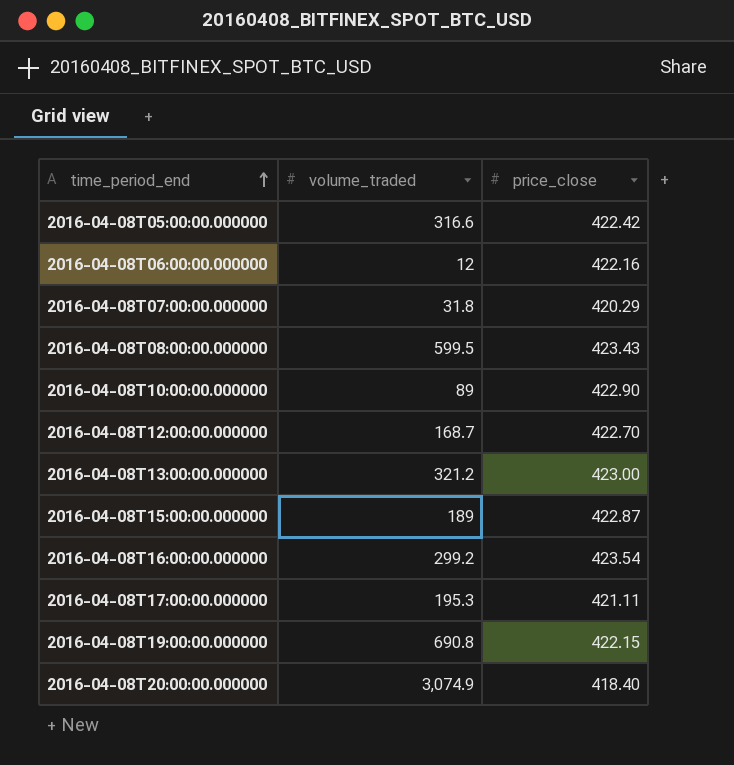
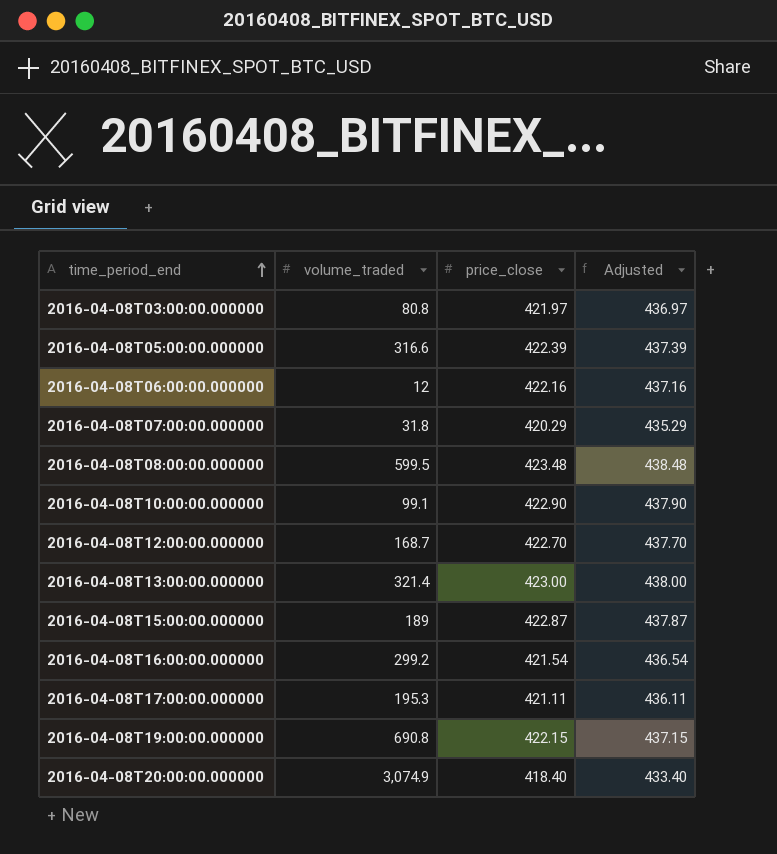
column Adjusted | formula: none -> [price_close] + 15
row 2016-04-08T03:00:00.000000: none -> 80.8 | 421.97 | 436.97
2016-04-08T05:00:00.000000 | price_close: 422.42 -> 422.39
2016-04-08T08:00:00.000000 | price_close: 423.43 -> 423.48
2016-04-08T10:00:00.000000 | volume_traded: 89 -> 99.1
2016-04-08T13:00:00.000000 | volume_traded: 321.2 -> 321.4
2016-04-08T16:00:00.000000 | price_close: 423.54 -> 421.54

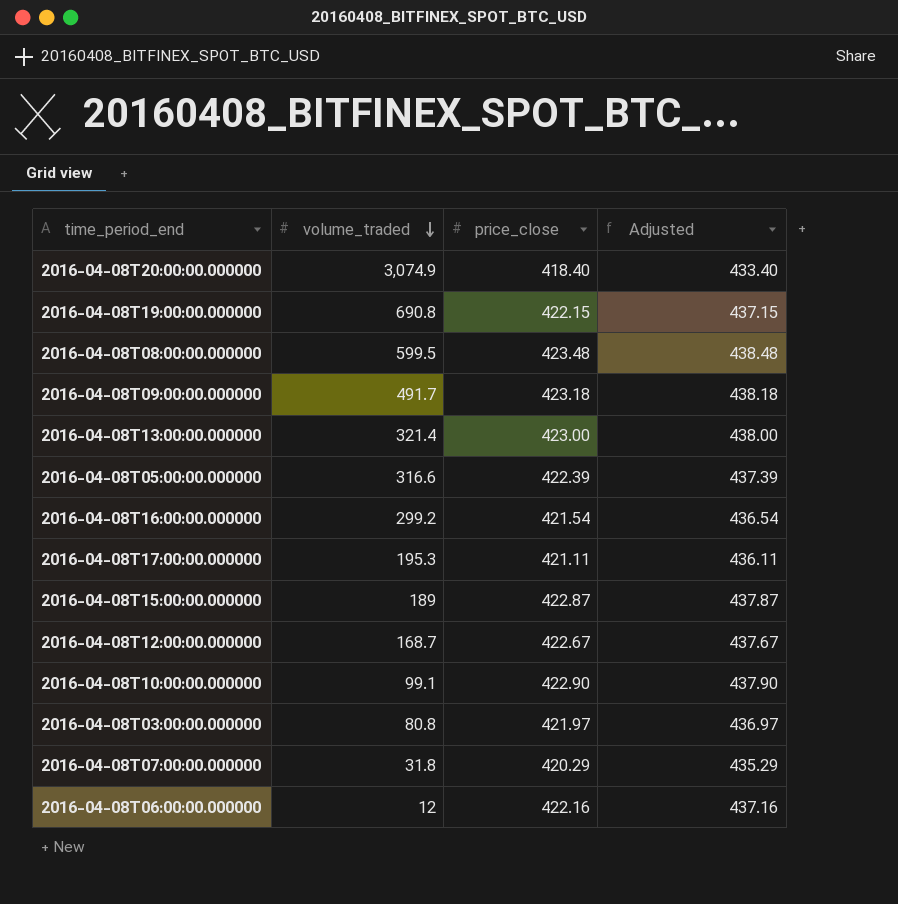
row order: time_period_end ascending -> volume_traded descending
row 2016-04-08T09:00:00.000000: none -> 491.7 | 423.18 | 438.18
2016-04-08T12:00:00.000000 | price_close: 422.70 -> 422.67
2016-04-08T12:00:00.000000 | Adjusted: 437.70 -> 437.67

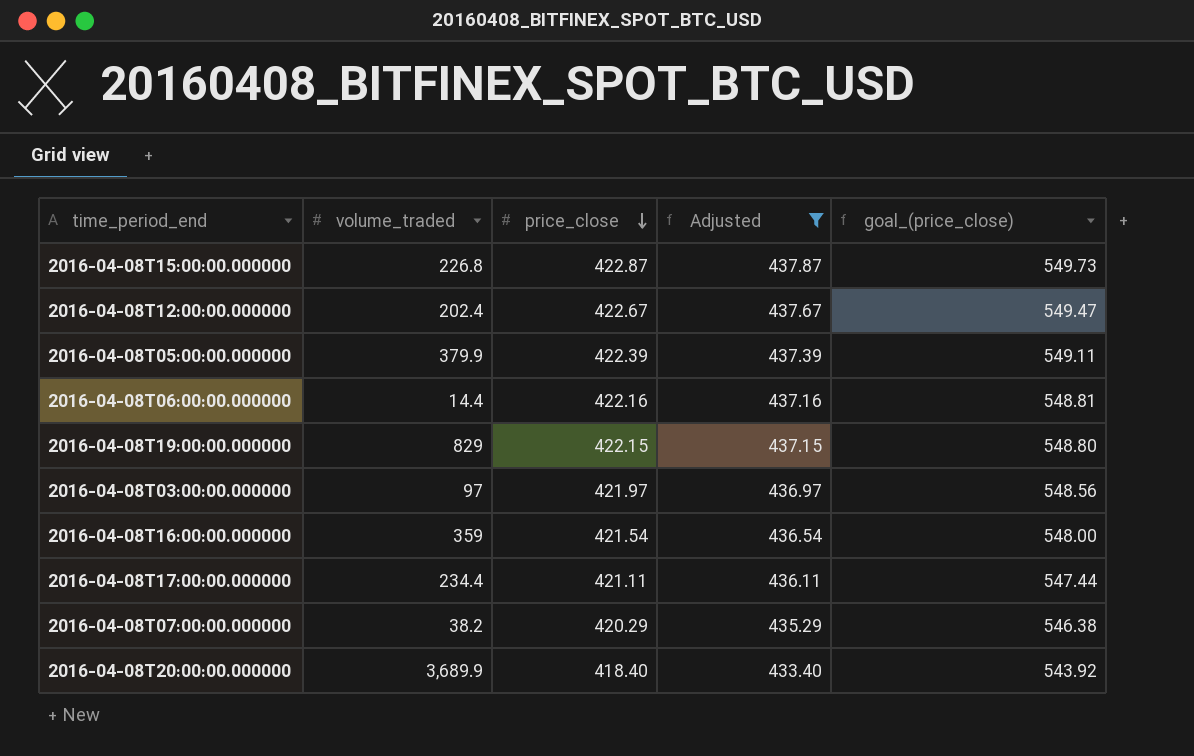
filter: none -> Adjusted <= 437.87
row order: volume_traded descending -> price_close descending
column goal_(price_close) | formula: none -> [price_close] * 1.3
2016-04-08T15:00:00.000000 | volume_traded: 189 -> 226.8
2016-04-08T12:00:00.000000 | volume_traded: 168.7 -> 202.4
2016-04-08T05:00:00.000000 | volume_traded: 316.6 -> 379.9
2016-04-08T06:00:00.000000 | volume_traded: 12 -> 14.4
2016-04-08T19:00:00.000000 | volume_traded: 690.8 -> 829
2016-04-08T03:00:00.000000 | volume_traded: 80.8 -> 97
2016-04-08T16:00:00.000000 | volume_traded: 299.2 -> 359
2016-04-08T17:00:00.000000 | volume_traded: 195.3 -> 234.4
2016-04-08T07:00:00.000000 | volume_traded: 31.8 -> 38.2
2016-04-08T20:00:00.000000 | volume_traded: 3,074.9 -> 3,689.9

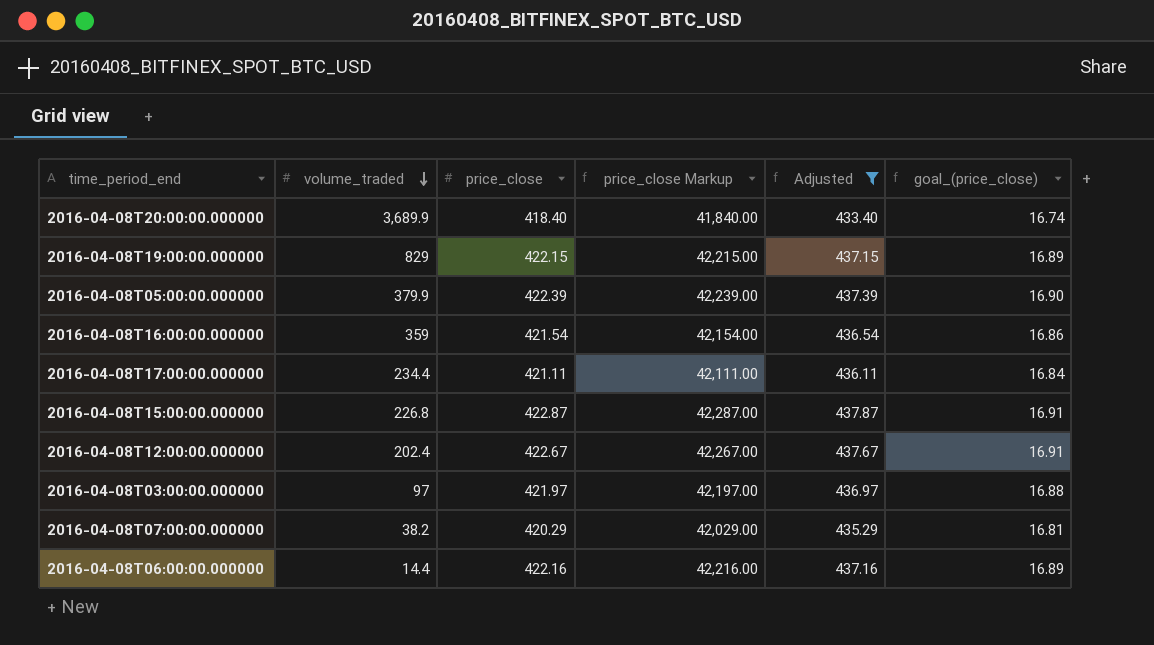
row order: price_close descending -> volume_traded descending
column price_close Markup | formula: none -> [price_close] * 100
column goal_(price_close) | formula: [price_close] * 1.3 -> [price_close] * 0.04

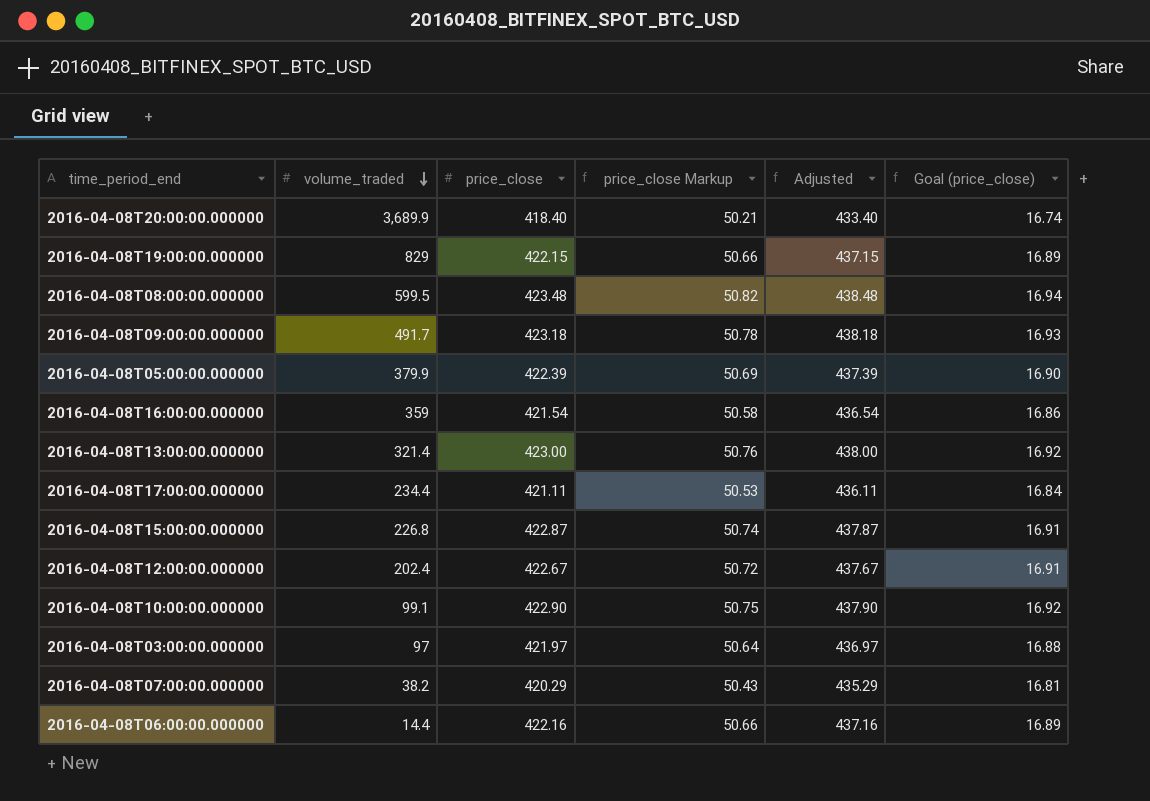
filter: Adjusted <= 437.87 -> none
column price_close Markup | formula: [price_close] * 100 -> [price_close] * 0.12
column name: goal_(price_close) -> Goal (price_close)

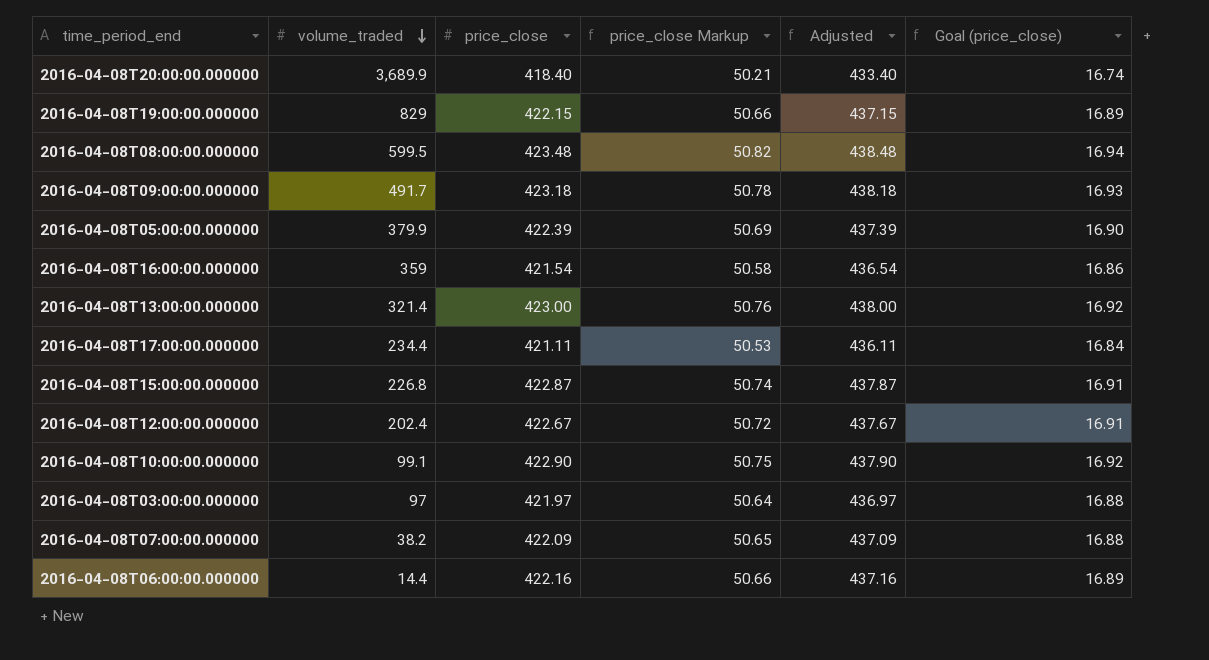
2016-04-08T07:00:00.000000 | price_close: 420.29 -> 422.09
2016-04-08T07:00:00.000000 | price_close Markup: 50.43 -> 50.65
2016-04-08T07:00:00.000000 | Adjusted: 435.29 -> 437.09
2016-04-08T07:00:00.000000 | Goal (price_close): 16.81 -> 16.88

